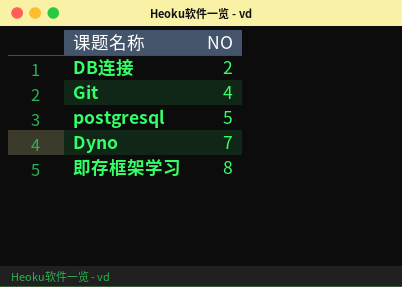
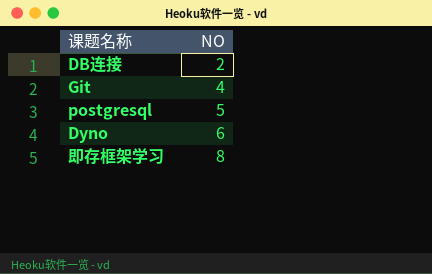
Dyno | NO: 7 -> 6

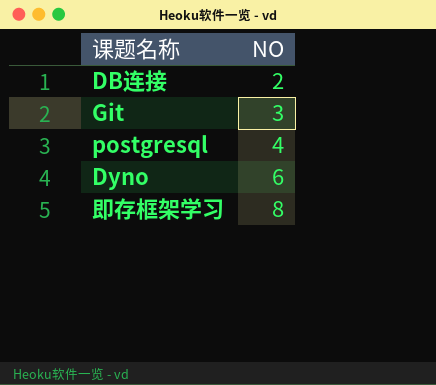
Git | NO: 4 -> 3
postgresql | NO: 5 -> 4

